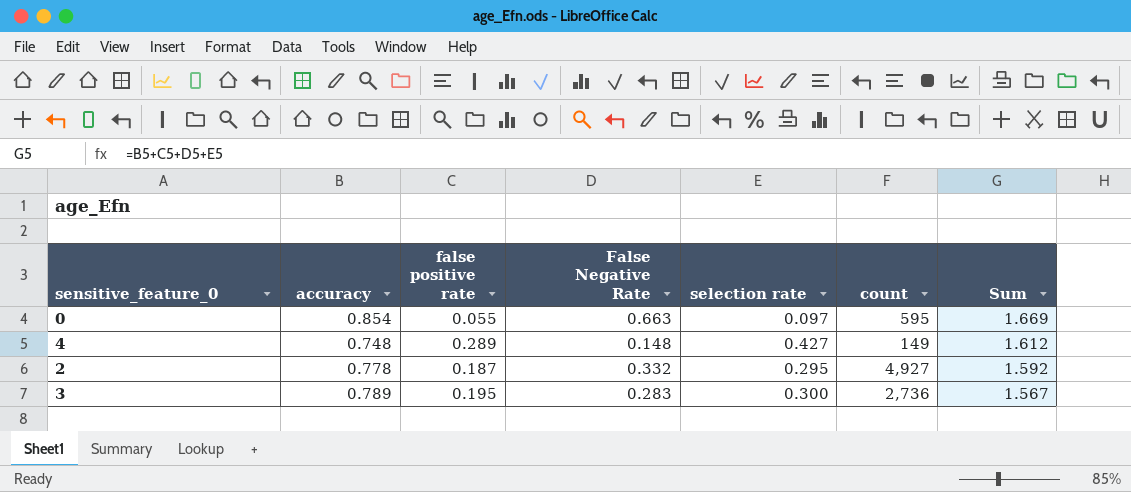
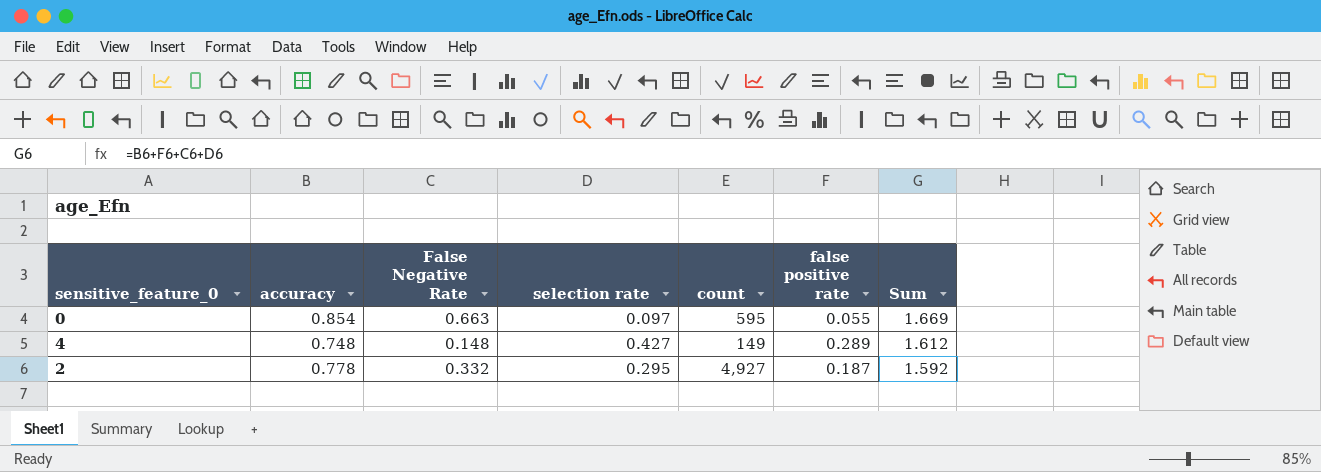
column false positive rate | position: 3 -> 6
row 3: 0.789 | 0.195 | 0.283 | 0.300 | 2,736 | 1.567 -> none

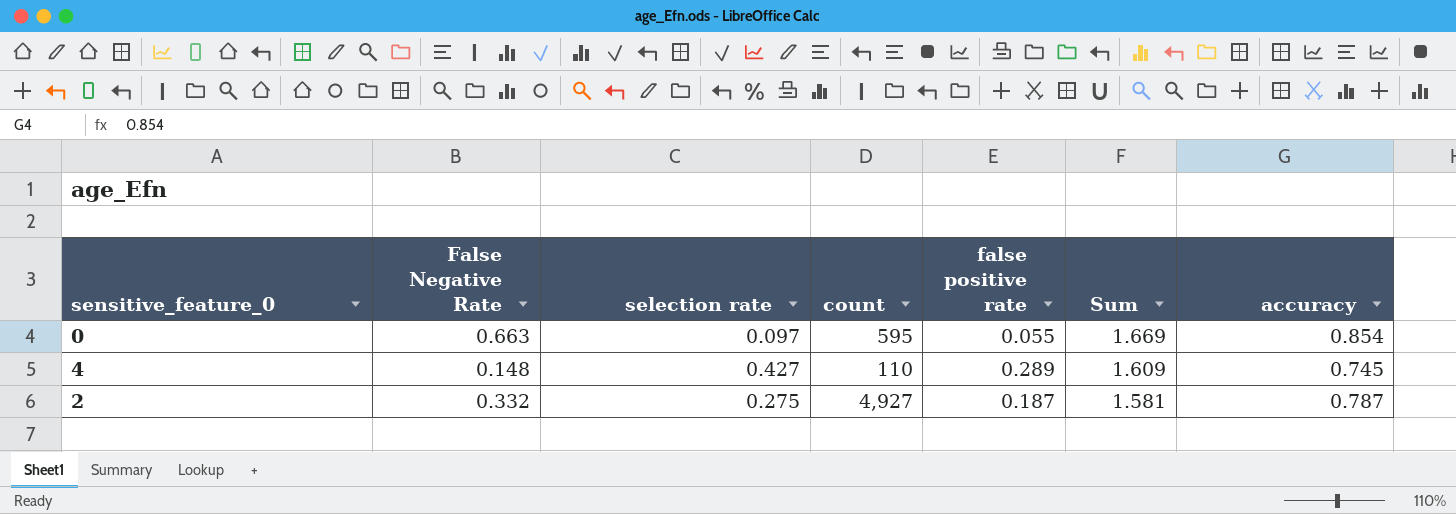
column accuracy | position: 2 -> 7
4 | count: 149 -> 110
4 | Sum: 1.612 -> 1.609
4 | accuracy: 0.748 -> 0.745
2 | selection rate: 0.295 -> 0.275
2 | Sum: 1.592 -> 1.581
2 | accuracy: 0.778 -> 0.787

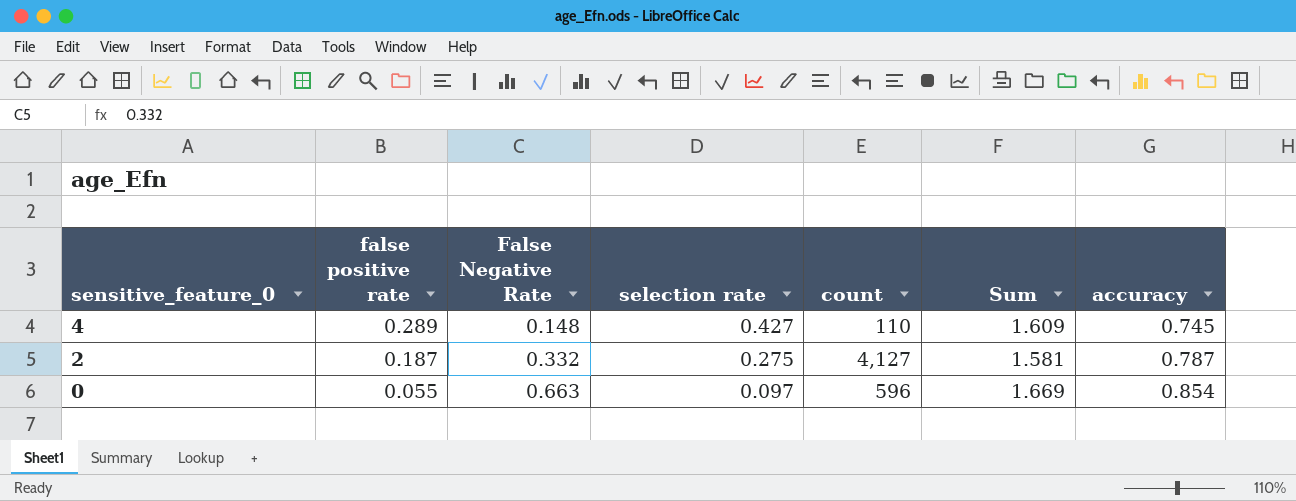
row order: Sum descending -> sensitive_feature_0 descending
column false positive rate | position: 5 -> 2
2 | count: 4,927 -> 4,127
0 | count: 595 -> 596

